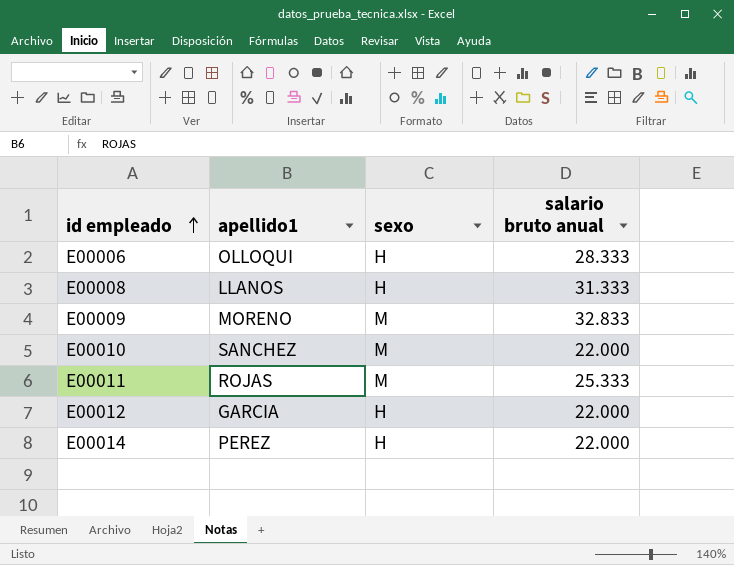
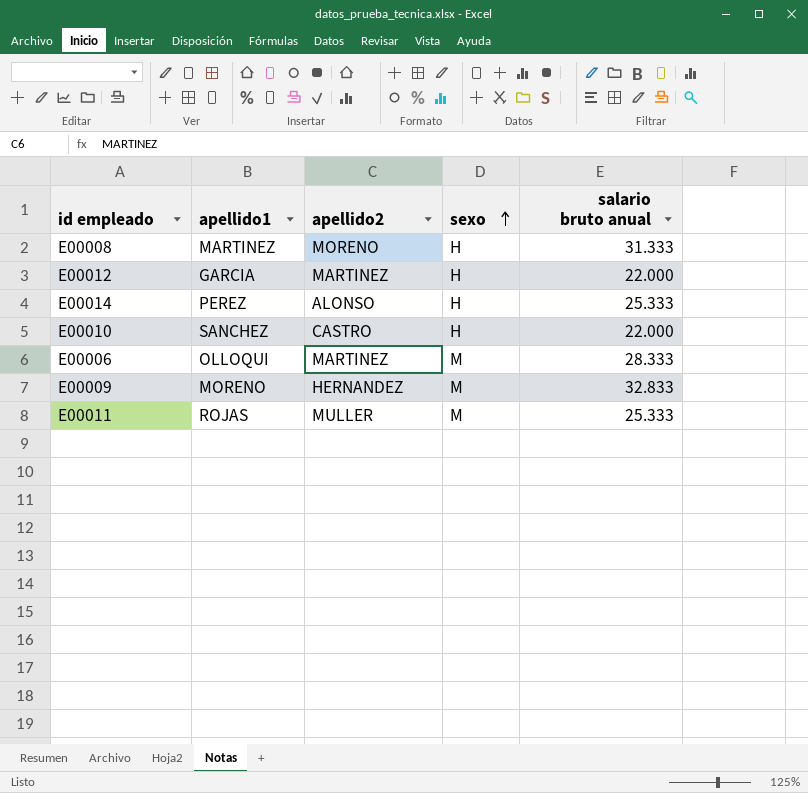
row order: id empleado ascending -> sexo ascending
column apellido2 | position: none -> 3
E00008 | apellido1: LLANOS -> MARTINEZ
E00014 | salario bruto anual: 22.000 -> 25.333
E00010 | sexo: M -> H
E00006 | sexo: H -> M

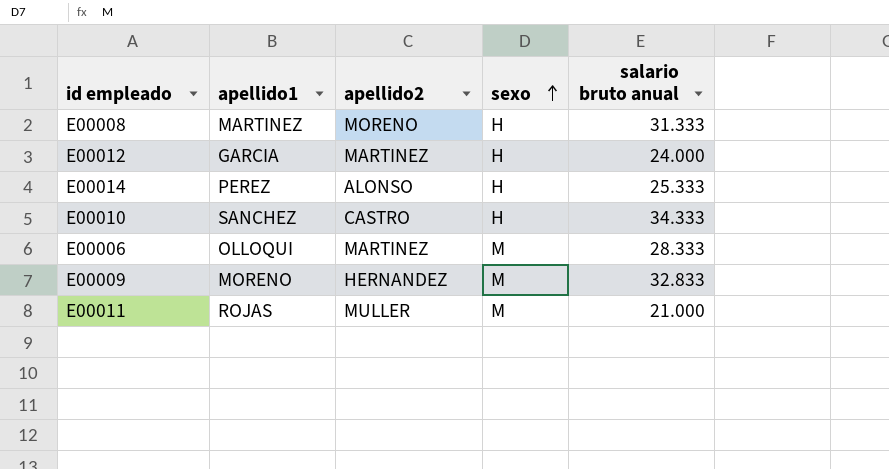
E00012 | salario bruto anual: 22.000 -> 24.000
E00010 | salario bruto anual: 22.000 -> 34.333
E00011 | salario bruto anual: 25.333 -> 21.000

